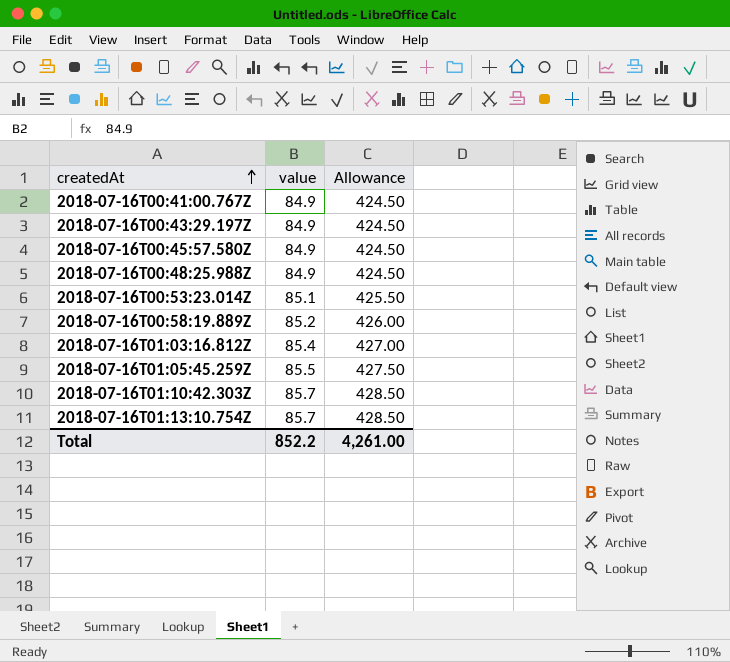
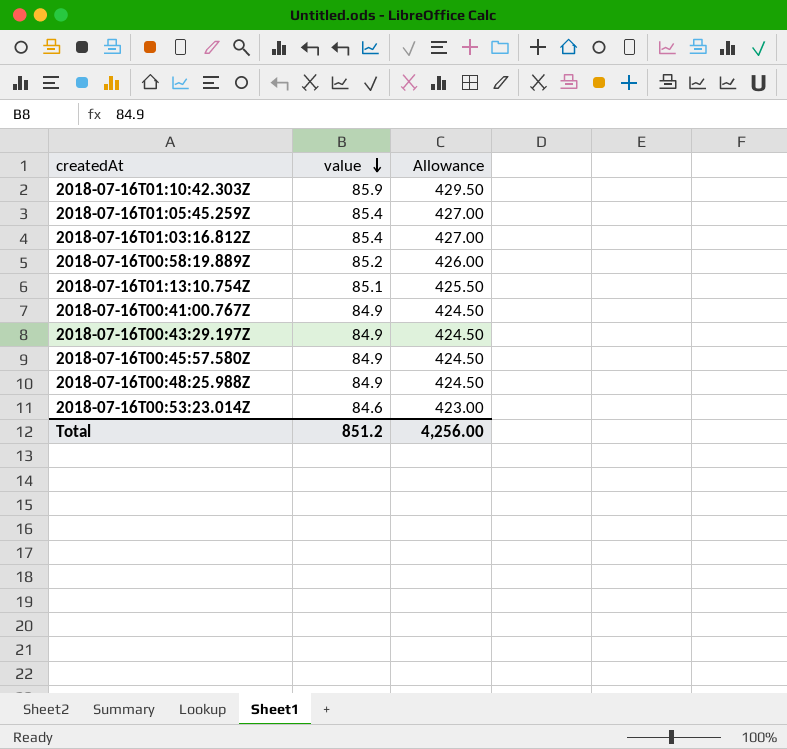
row order: createdAt ascending -> value descending
2018-07-16T01:10:42.303Z | value: 85.7 -> 85.9
2018-07-16T01:10:42.303Z | Allowance: 428.50 -> 429.50
2018-07-16T01:05:45.259Z | value: 85.5 -> 85.4
2018-07-16T01:05:45.259Z | Allowance: 427.50 -> 427.00
2018-07-16T01:13:10.754Z | value: 85.7 -> 85.1
2018-07-16T01:13:10.754Z | Allowance: 428.50 -> 425.50
2018-07-16T00:53:23.014Z | value: 85.1 -> 84.6
2018-07-16T00:53:23.014Z | Allowance: 425.50 -> 423.00
Total | value: 852.2 -> 851.2
Total | Allowance: 4,261.00 -> 4,256.00

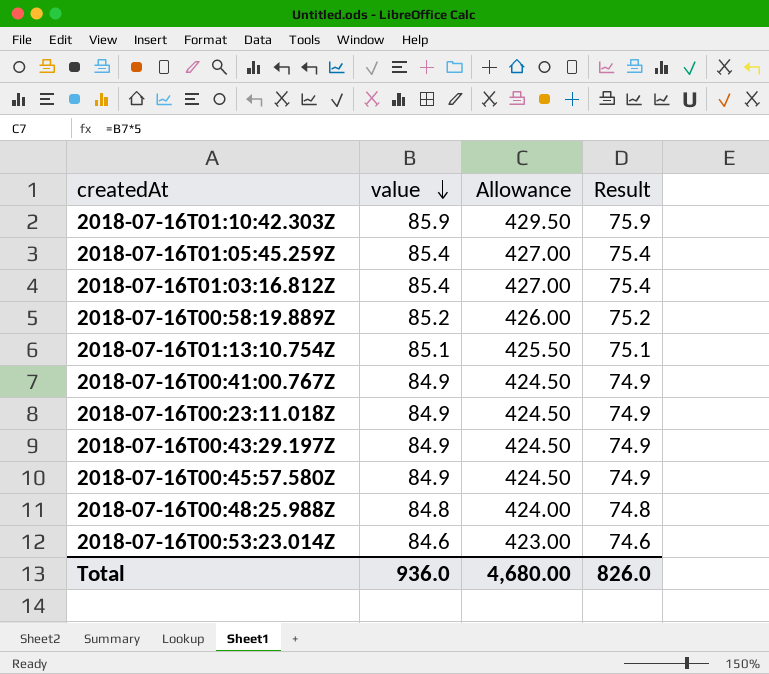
column Result | formula: none -> [value] - 10
row 2018-07-16T00:23:11.018Z: none -> 84.9 | 424.50 | 74.9
2018-07-16T00:48:25.988Z | value: 84.9 -> 84.8
2018-07-16T00:48:25.988Z | Allowance: 424.50 -> 424.00
Total | value: 851.2 -> 936.0
Total | Allowance: 4,256.00 -> 4,680.00

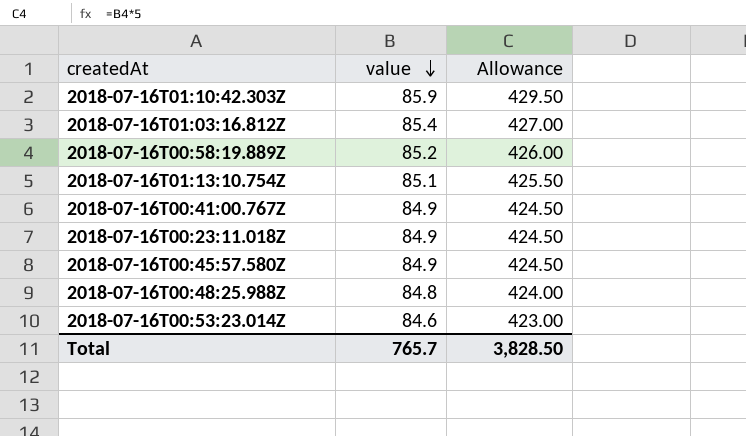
column Result | formula: [value] - 10 -> none
row 2018-07-16T01:05:45.259Z: 85.4 | 427.00 | 75.4 -> none
row 2018-07-16T00:43:29.197Z: 84.9 | 424.50 | 74.9 -> none
Total | value: 936.0 -> 765.7
Total | Allowance: 4,680.00 -> 3,828.50

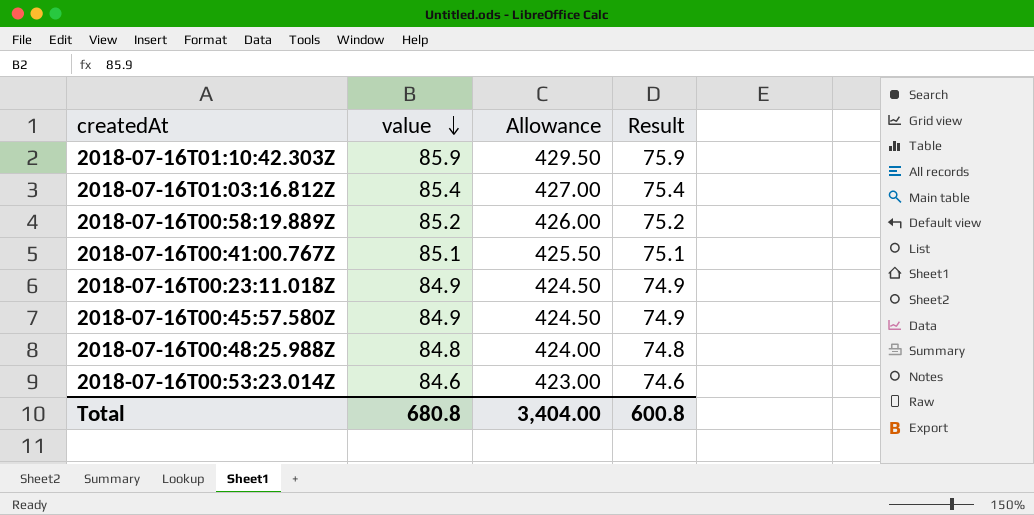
column Result | formula: none -> [value] - 10
row 2018-07-16T01:13:10.754Z: 85.1 | 425.50 -> none
2018-07-16T00:41:00.767Z | value: 84.9 -> 85.1
2018-07-16T00:41:00.767Z | Allowance: 424.50 -> 425.50
Total | value: 765.7 -> 680.8
Total | Allowance: 3,828.50 -> 3,404.00

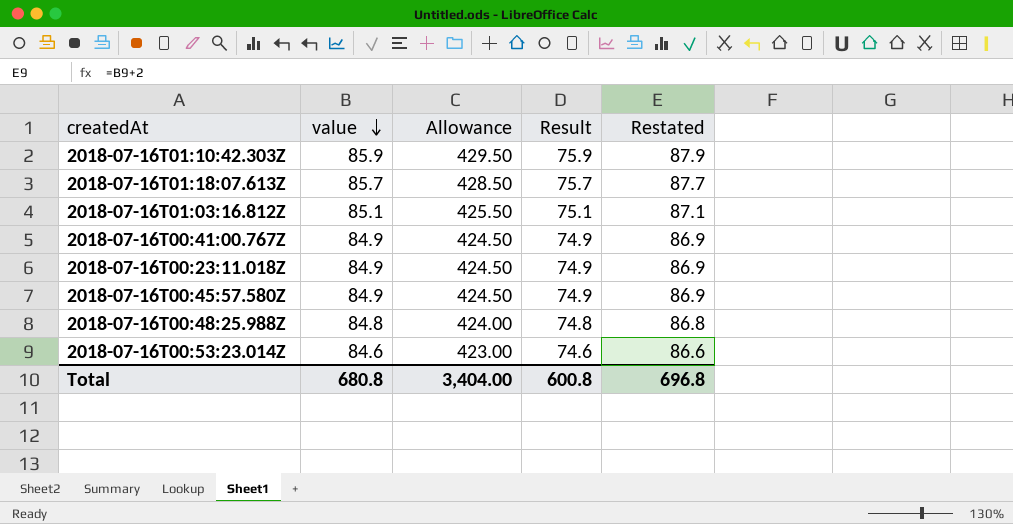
column Restated | formula: none -> [value] + 2
row 2018-07-16T00:58:19.889Z: 85.2 | 426.00 | 75.2 -> none
row 2018-07-16T01:18:07.613Z: none -> 85.7 | 428.50 | 75.7 | 87.7
2018-07-16T01:03:16.812Z | value: 85.4 -> 85.1
2018-07-16T01:03:16.812Z | Allowance: 427.00 -> 425.50
2018-07-16T01:03:16.812Z | Result: 75.4 -> 75.1
2018-07-16T00:41:00.767Z | value: 85.1 -> 84.9
2018-07-16T00:41:00.767Z | Allowance: 425.50 -> 424.50
2018-07-16T00:41:00.767Z | Result: 75.1 -> 74.9

